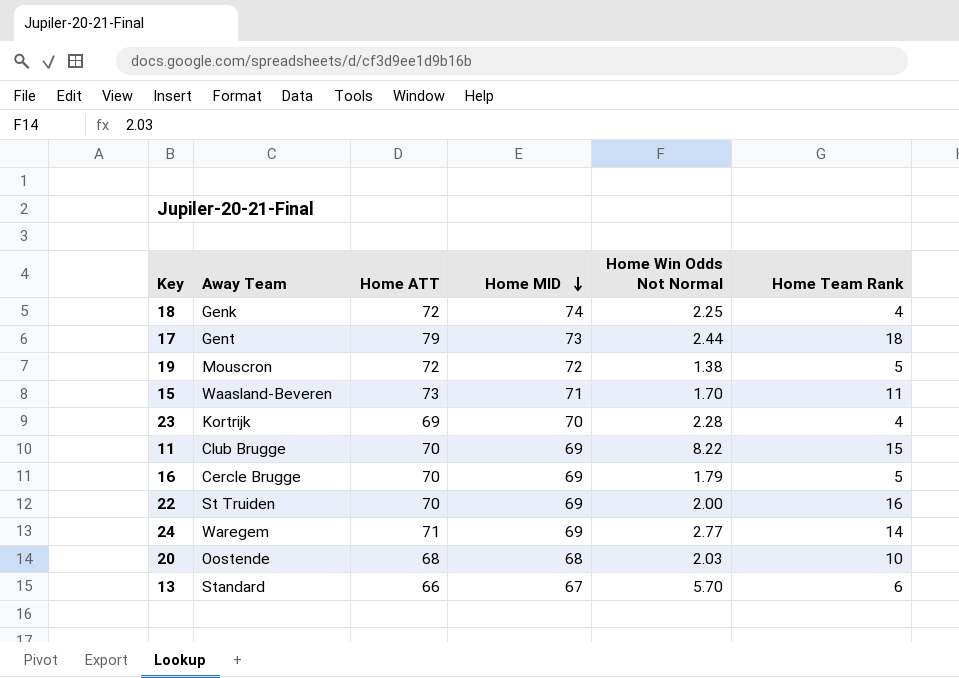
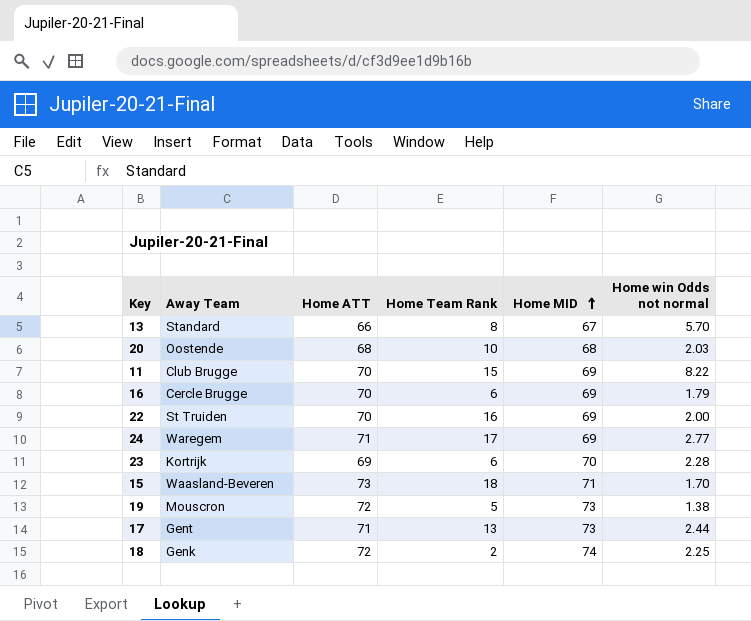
row order: Home MID descending -> Home MID ascending
column Home Team Rank | position: 6 -> 4
column name: Home Win Odds Not Normal -> Home win Odds not normal
13 | Home Team Rank: 6 -> 8
16 | Home Team Rank: 5 -> 6
24 | Home Team Rank: 14 -> 17
23 | Home Team Rank: 4 -> 6
15 | Home Team Rank: 11 -> 18
19 | Home MID: 72 -> 73
17 | Home ATT: 79 -> 71
17 | Home Team Rank: 18 -> 13
18 | Home Team Rank: 4 -> 2

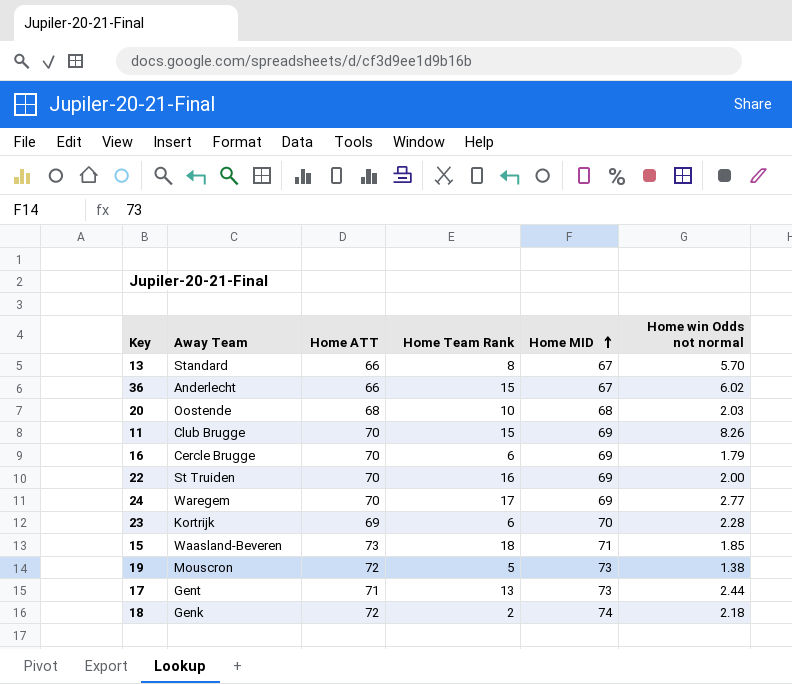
row 36: none -> Anderlecht | 66 | 15 | 67 | 6.02
11 | Home win Odds not normal: 8.22 -> 8.26
24 | Home ATT: 71 -> 70
15 | Home win Odds not normal: 1.70 -> 1.85
18 | Home win Odds not normal: 2.25 -> 2.18

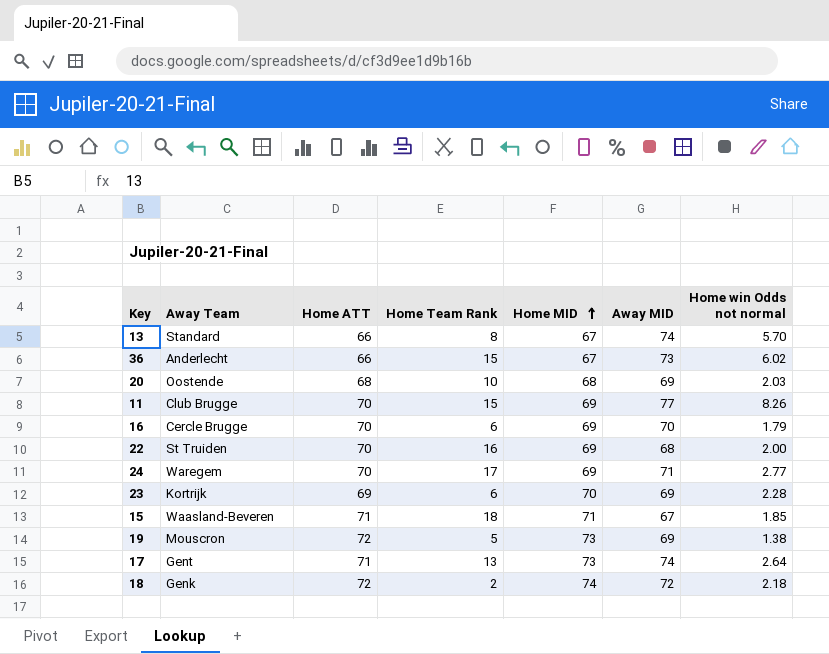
column Away MID | position: none -> 6
15 | Home ATT: 73 -> 71
17 | Home win Odds not normal: 2.44 -> 2.64

